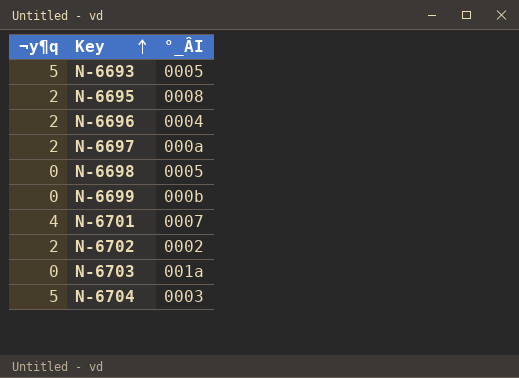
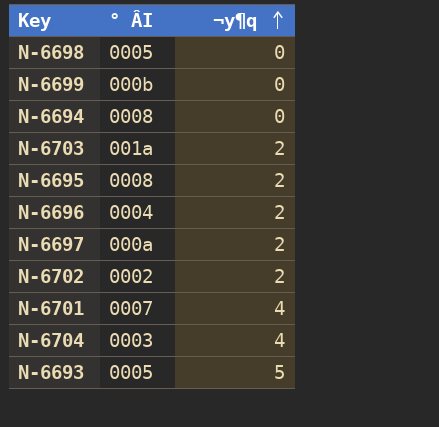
row order: Key ascending -> ¬y¶q ascending
column name: °_ÂI -> ° ÂI
column ¬y¶q | position: 1 -> 3
row N-6694: none -> 0008 | 0
N-6703 | ¬y¶q: 0 -> 2
N-6704 | ¬y¶q: 5 -> 4

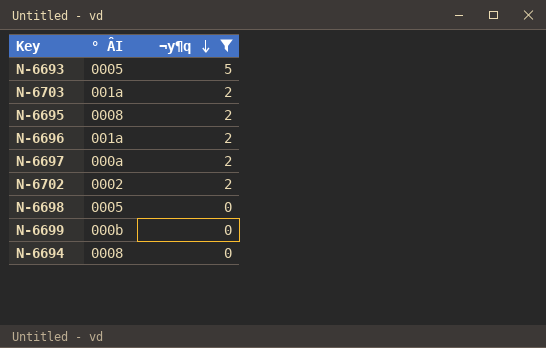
filter: none -> ¬y¶q != 4
row order: ¬y¶q ascending -> ¬y¶q descending
N-6696 | ° ÂI: 0004 -> 001a

